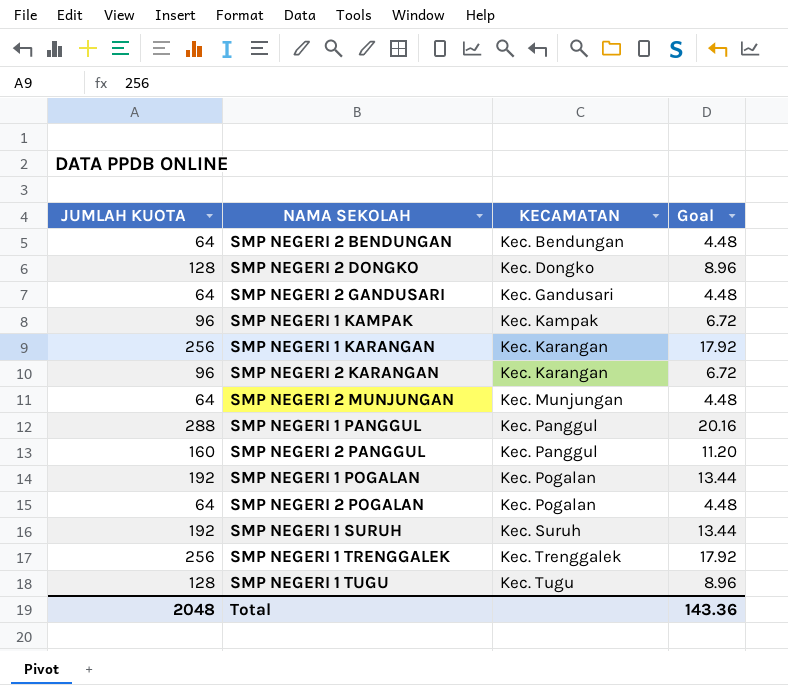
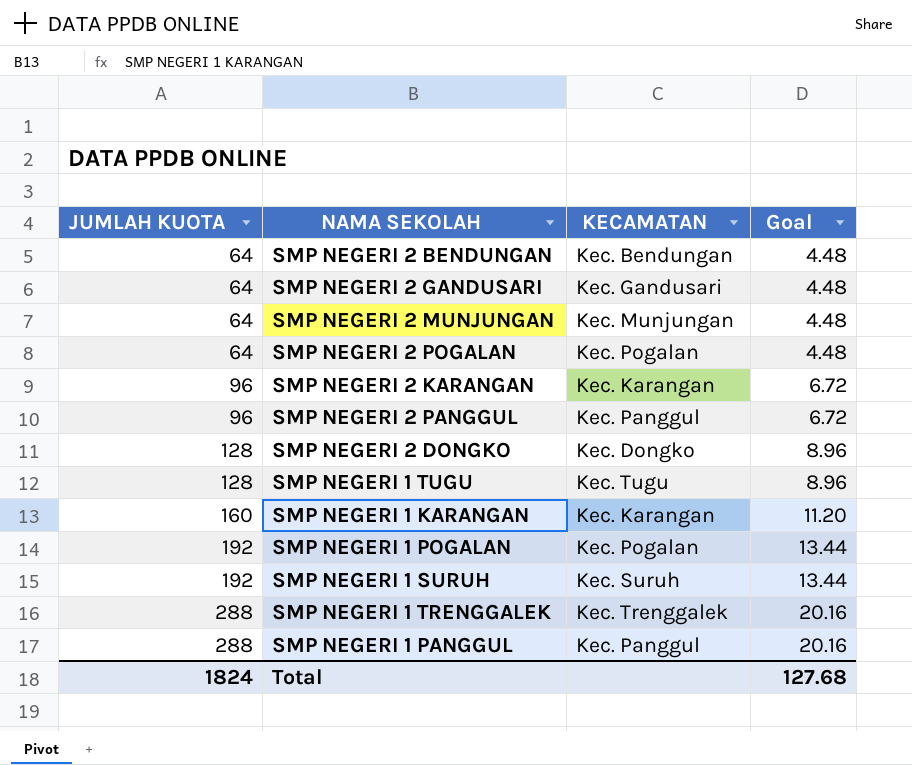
row order: KECAMATAN ascending -> JUMLAH KUOTA ascending
row SMP NEGERI 1 KAMPAK: 96 | Kec. Kampak | 6.72 -> none
SMP NEGERI 2 PANGGUL | JUMLAH KUOTA: 160 -> 96
SMP NEGERI 2 PANGGUL | Goal: 11.20 -> 6.72
SMP NEGERI 1 KARANGAN | JUMLAH KUOTA: 256 -> 160
SMP NEGERI 1 KARANGAN | Goal: 17.92 -> 11.20
SMP NEGERI 1 TRENGGALEK | JUMLAH KUOTA: 256 -> 288
SMP NEGERI 1 TRENGGALEK | Goal: 17.92 -> 20.16
Total | JUMLAH KUOTA: 2048 -> 1824
Total | Goal: 143.36 -> 127.68

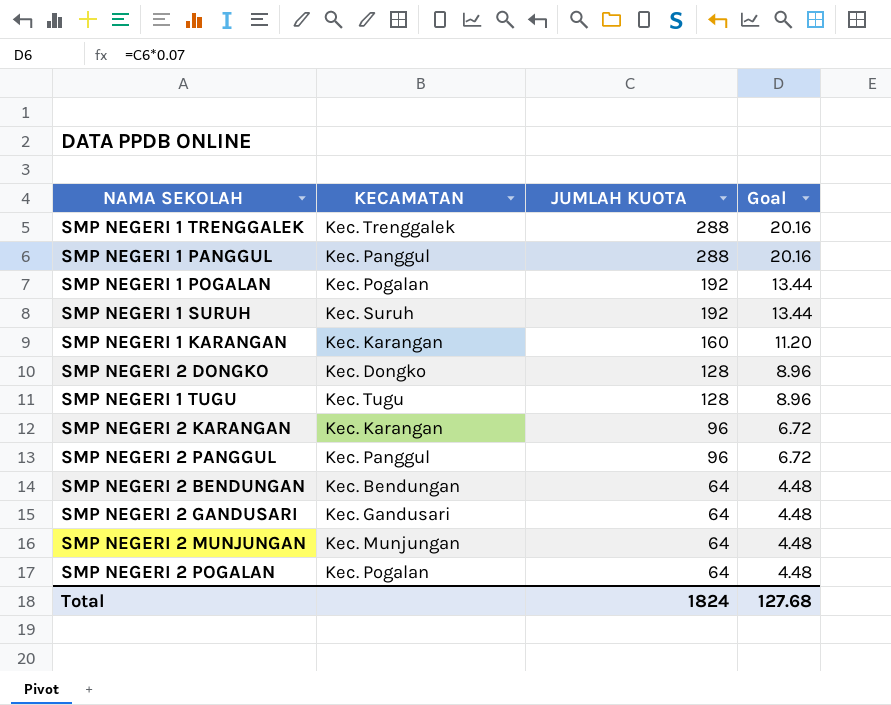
row order: JUMLAH KUOTA ascending -> JUMLAH KUOTA descending
column JUMLAH KUOTA | position: 1 -> 3

